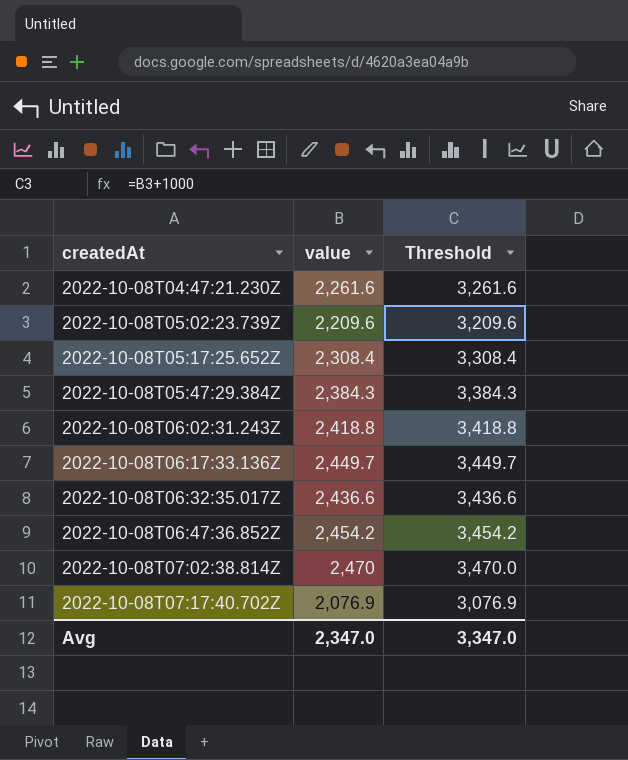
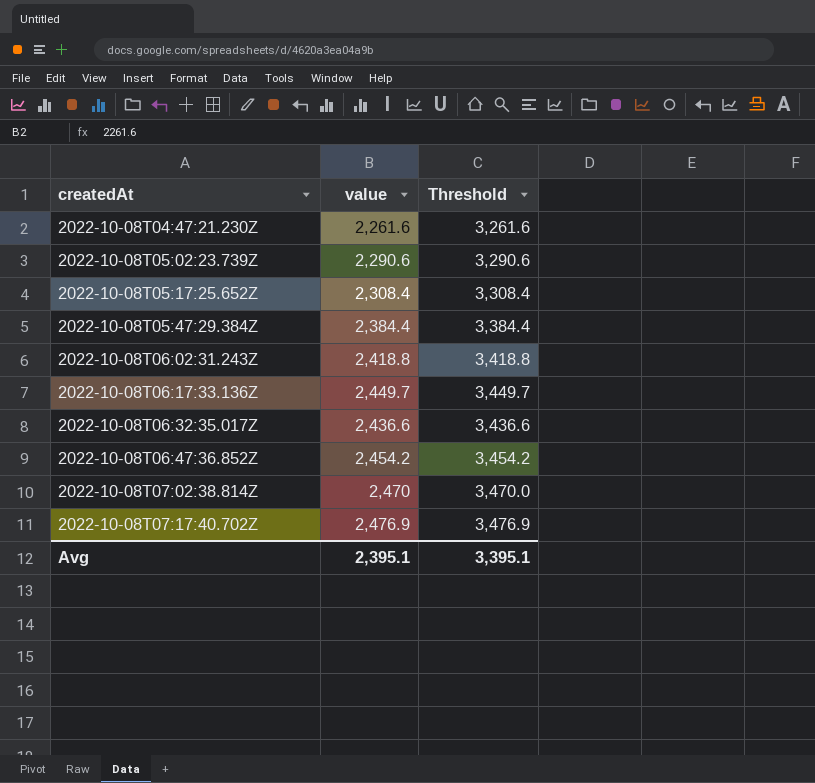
2022-10-08T05:02:23.739Z | value: 2,209.6 -> 2,290.6
2022-10-08T05:02:23.739Z | Threshold: 3,209.6 -> 3,290.6
2022-10-08T05:47:29.384Z | value: 2,384.3 -> 2,384.4
2022-10-08T05:47:29.384Z | Threshold: 3,384.3 -> 3,384.4
2022-10-08T07:17:40.702Z | value: 2,076.9 -> 2,476.9
2022-10-08T07:17:40.702Z | Threshold: 3,076.9 -> 3,476.9
Avg | value: 2,347.0 -> 2,395.1
Avg | Threshold: 3,347.0 -> 3,395.1

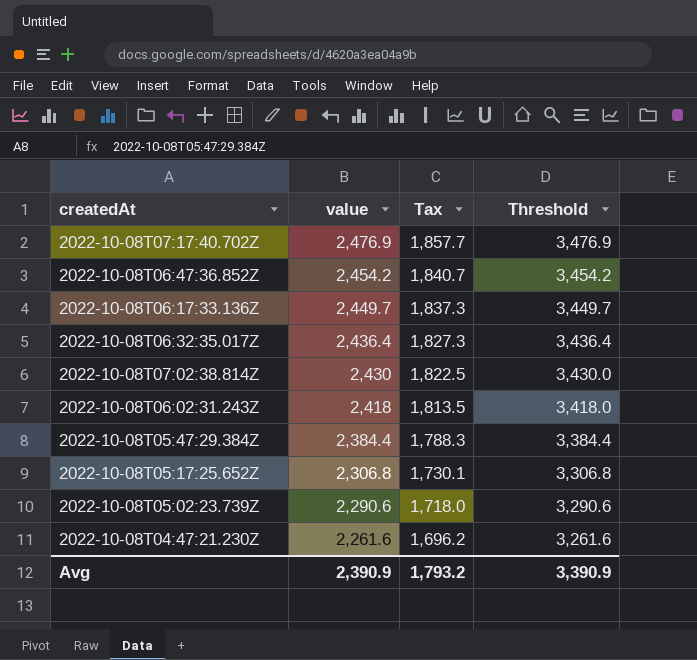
row order: createdAt ascending -> value descending
column Tax | formula: none -> [value] * 0.75
2022-10-08T06:32:35.017Z | value: 2,436.6 -> 2,436.4
2022-10-08T06:32:35.017Z | Threshold: 3,436.6 -> 3,436.4
2022-10-08T07:02:38.814Z | value: 2,470 -> 2,430
2022-10-08T07:02:38.814Z | Threshold: 3,470.0 -> 3,430.0
2022-10-08T06:02:31.243Z | value: 2,418.8 -> 2,418
2022-10-08T06:02:31.243Z | Threshold: 3,418.8 -> 3,418.0
2022-10-08T05:17:25.652Z | value: 2,308.4 -> 2,306.8
2022-10-08T05:17:25.652Z | Threshold: 3,308.4 -> 3,306.8
Avg | value: 2,395.1 -> 2,390.9
Avg | Threshold: 3,395.1 -> 3,390.9

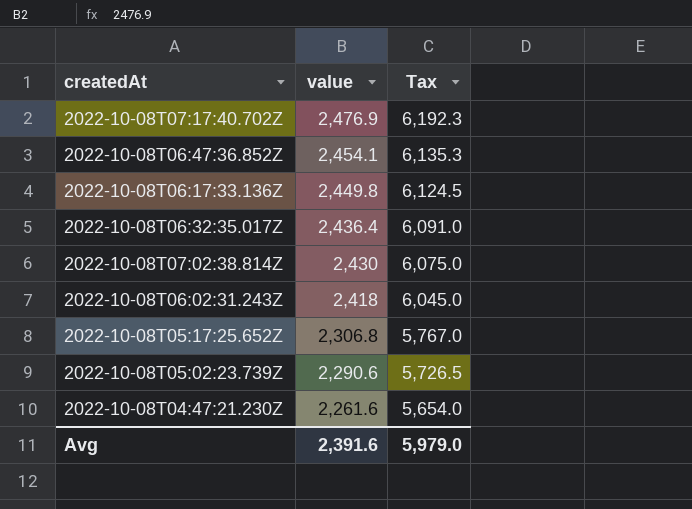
column Threshold | formula: [value] + 1000 -> none
column Tax | formula: [value] * 0.75 -> [value] * 2.5
row 2022-10-08T05:47:29.384Z: 2,384.4 | 1,788.3 | 3,384.4 -> none
2022-10-08T06:47:36.852Z | value: 2,454.2 -> 2,454.1
2022-10-08T06:17:33.136Z | value: 2,449.7 -> 2,449.8
Avg | value: 2,390.9 -> 2,391.6
Avg | Tax: 1,793.2 -> 5,979.0

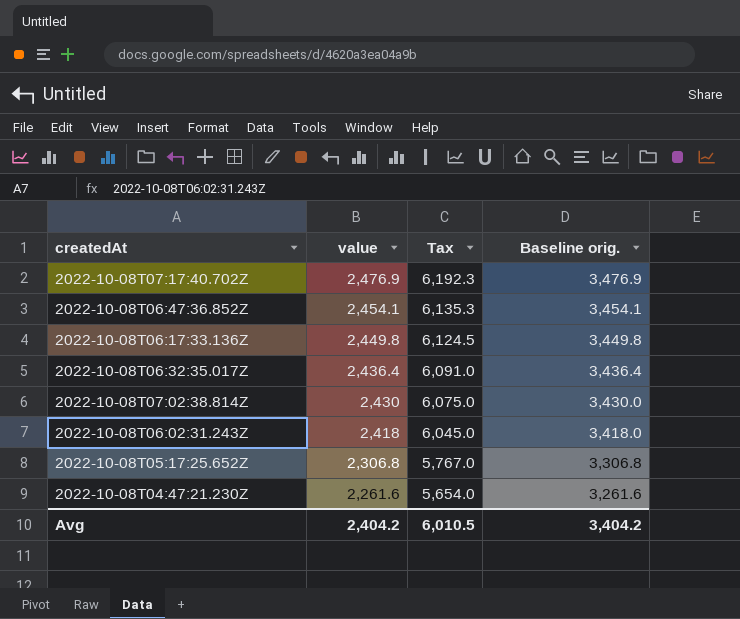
column Baseline orig. | formula: none -> [value] + 1000
row 2022-10-08T05:02:23.739Z: 2,290.6 | 5,726.5 -> none
Avg | value: 2,391.6 -> 2,404.2
Avg | Tax: 5,979.0 -> 6,010.5

